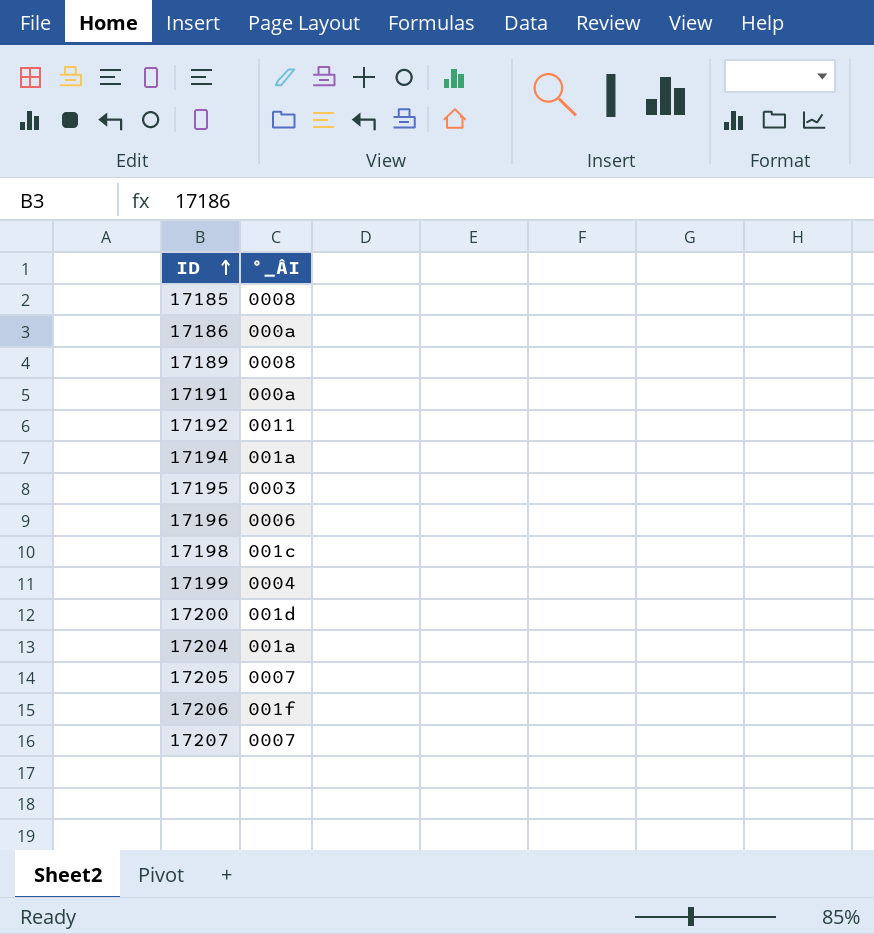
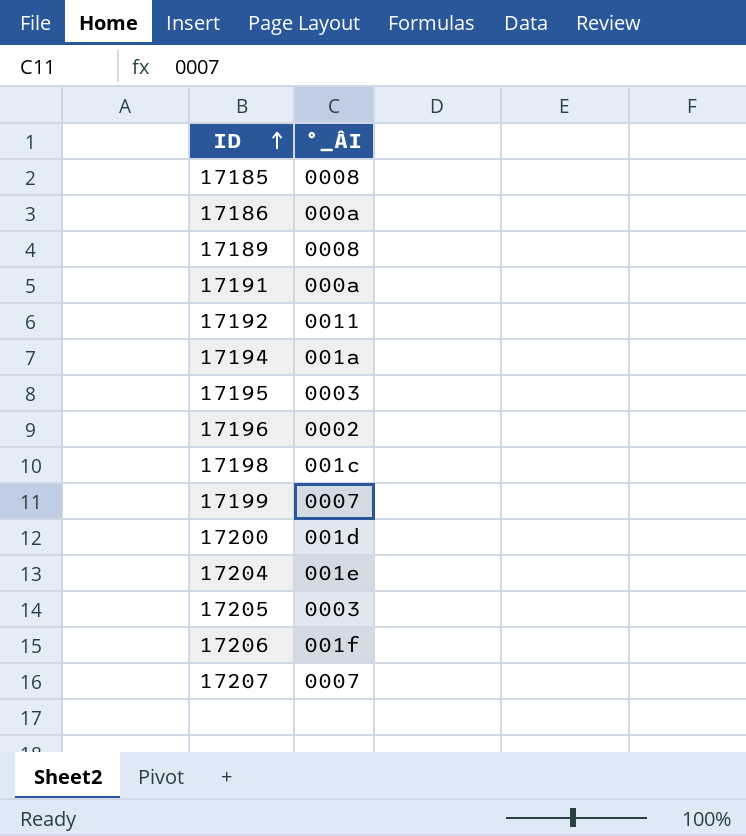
17196 | °_ÂI: 0006 -> 0002
17199 | °_ÂI: 0004 -> 0007
17204 | °_ÂI: 001a -> 001e
17205 | °_ÂI: 0007 -> 0003

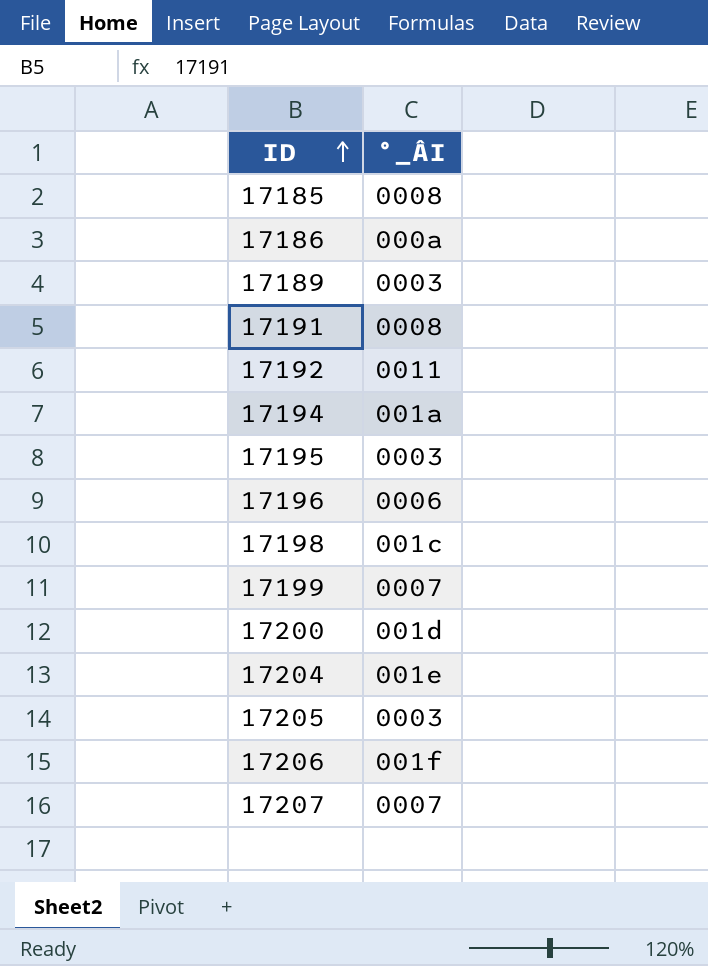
17189 | °_ÂI: 0008 -> 0003
17191 | °_ÂI: 000a -> 0008
17196 | °_ÂI: 0002 -> 0006

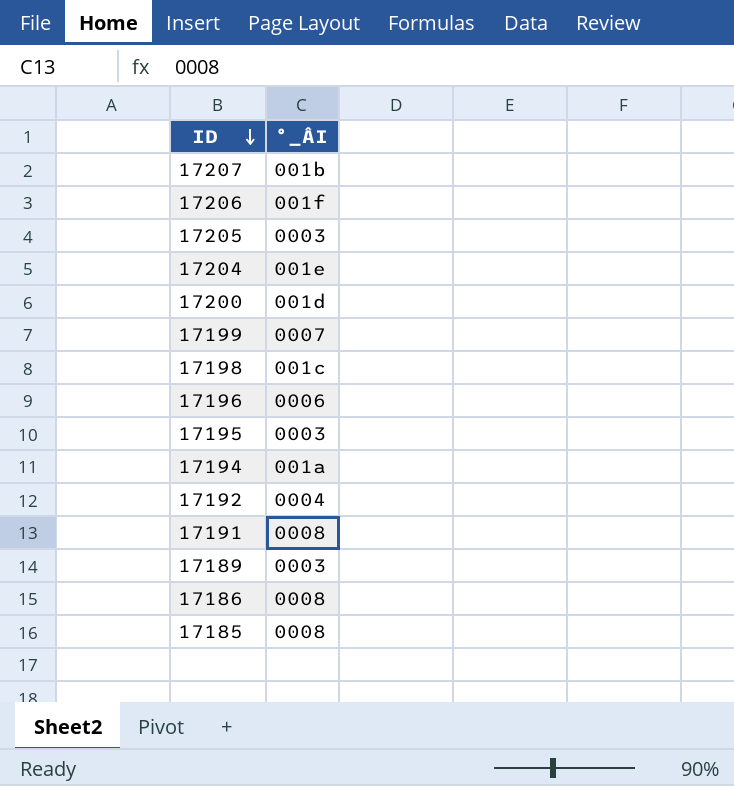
row order: ID ascending -> ID descending
17207 | °_ÂI: 0007 -> 001b
17192 | °_ÂI: 0011 -> 0004
17186 | °_ÂI: 000a -> 0008

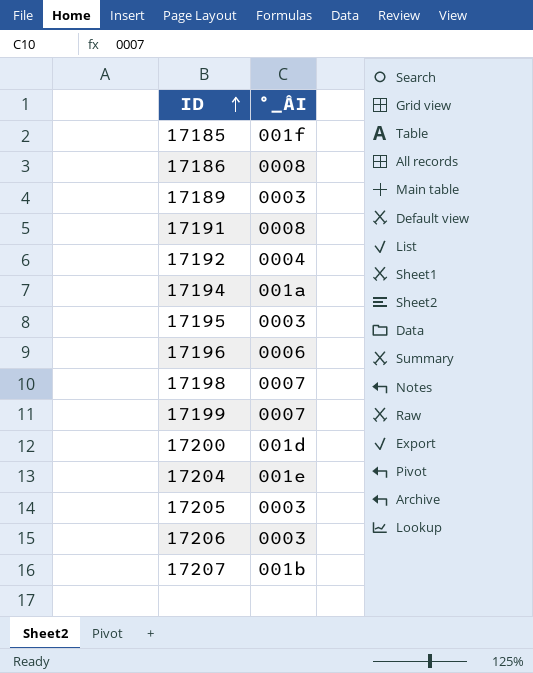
row order: ID descending -> ID ascending
17185 | °_ÂI: 0008 -> 001f
17198 | °_ÂI: 001c -> 0007
17206 | °_ÂI: 001f -> 0003

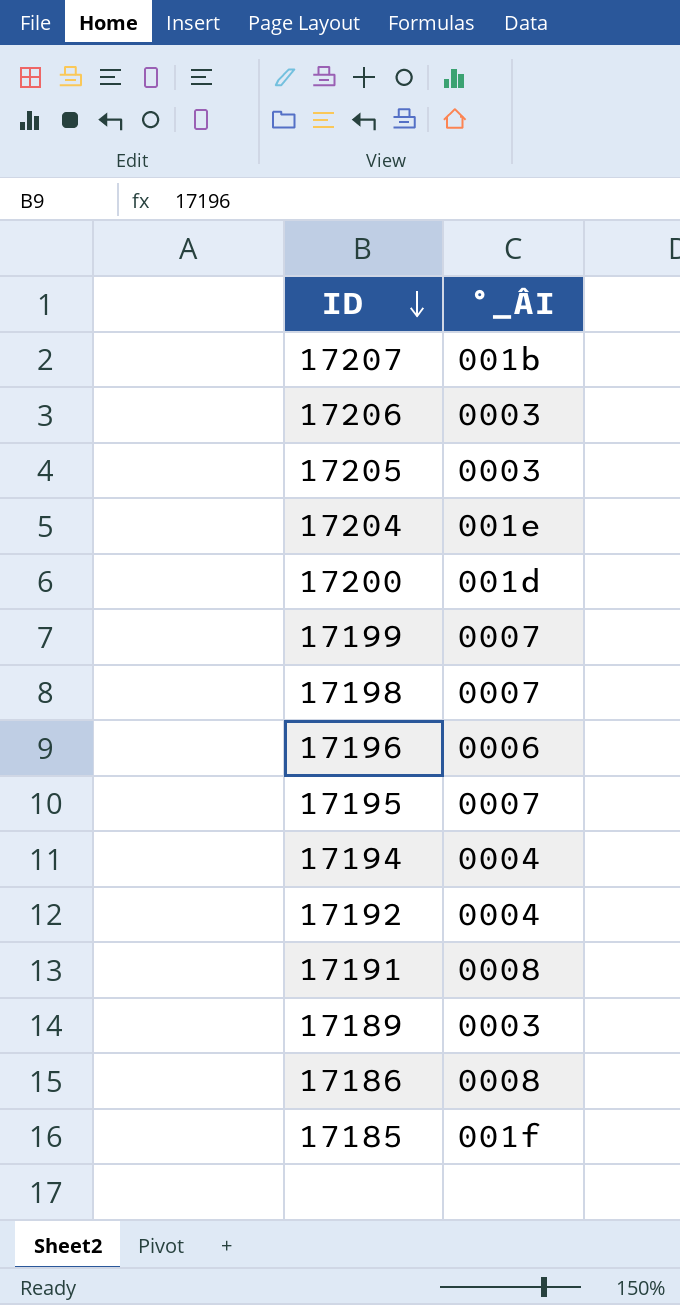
row order: ID ascending -> ID descending
17195 | °_ÂI: 0003 -> 0007
17194 | °_ÂI: 001a -> 0004

